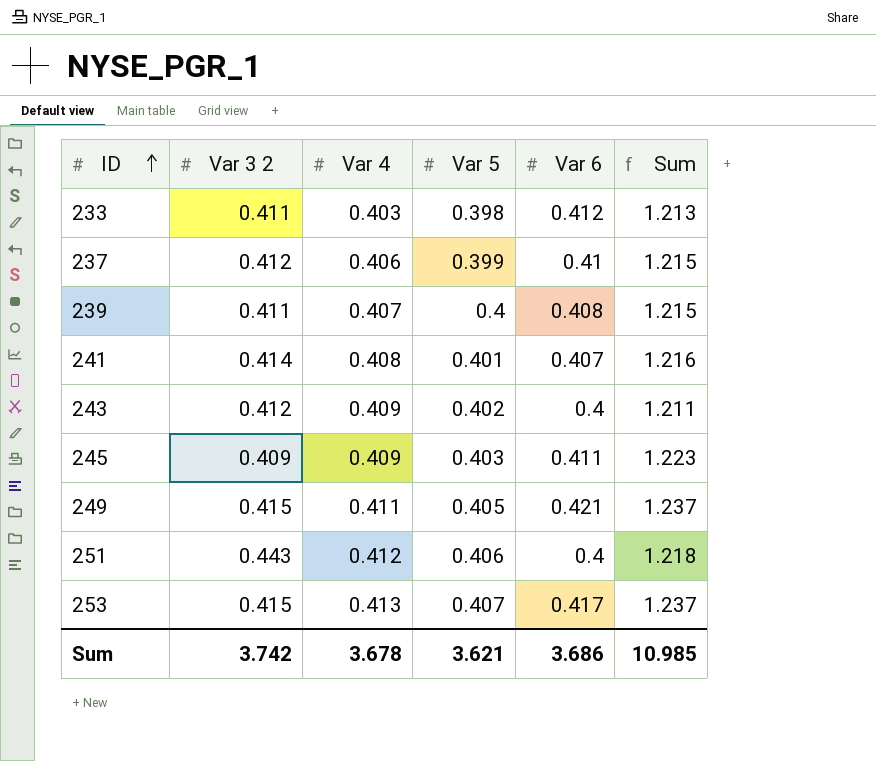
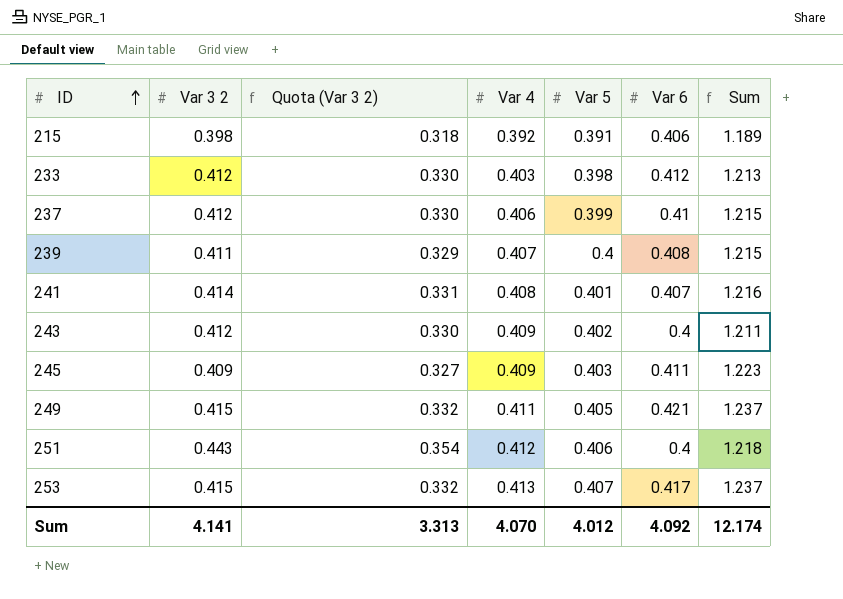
column Quota (Var 3 2) | formula: none -> [Var 3 2] * 0.8
row 215: none -> 0.398 | 0.318 | 0.392 | 0.391 | 0.406 | 1.189
233 | Var 3 2: 0.411 -> 0.412
Sum | Var 3 2: 3.742 -> 4.141
Sum | Var 4: 3.678 -> 4.070
Sum | Var 5: 3.621 -> 4.012
Sum | Var 6: 3.686 -> 4.092
Sum | Sum: 10.985 -> 12.174

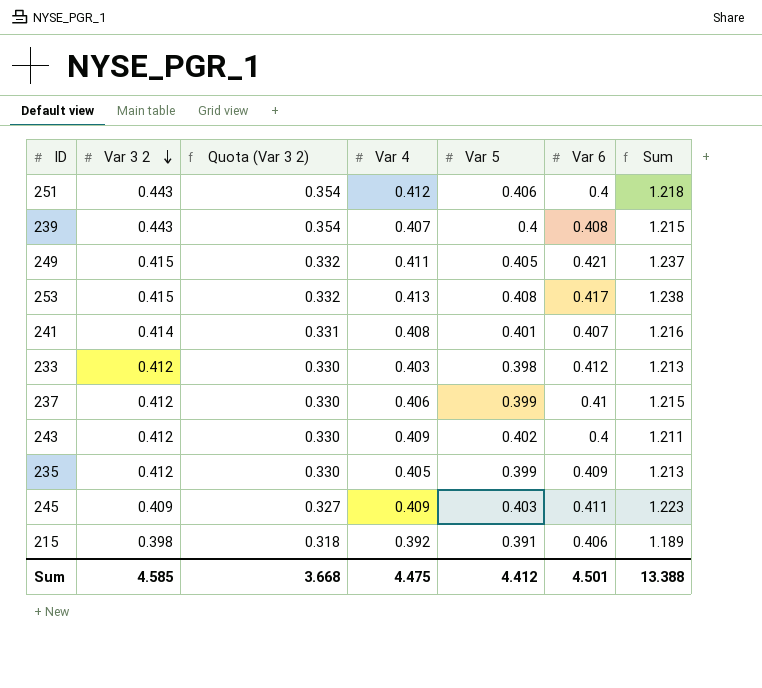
row order: ID ascending -> Var 3 2 descending
239 | Var 3 2: 0.411 -> 0.443
239 | Quota (Var 3 2): 0.329 -> 0.354
253 | Var 5: 0.407 -> 0.408
253 | Sum: 1.237 -> 1.238
row 235: none -> 0.412 | 0.330 | 0.405 | 0.399 | 0.409 | 1.213
Sum | Var 3 2: 4.141 -> 4.585
Sum | Quota (Var 3 2): 3.313 -> 3.668
Sum | Var 4: 4.070 -> 4.475
Sum | Var 5: 4.012 -> 4.412
Sum | Var 6: 4.092 -> 4.501
Sum | Sum: 12.174 -> 13.388

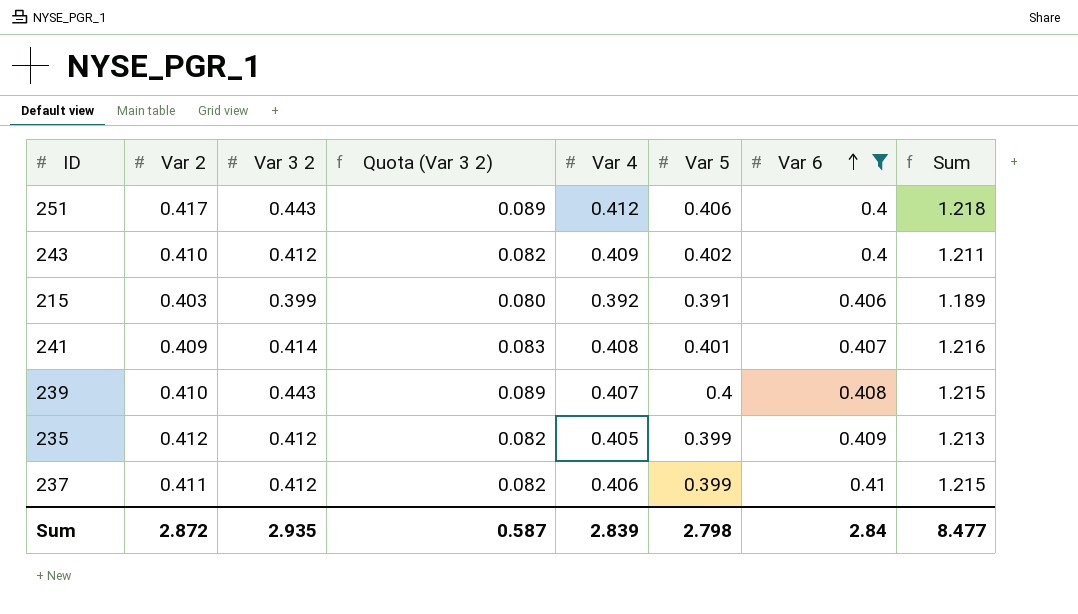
filter: none -> Var 6 <= 0.41
row order: Var 3 2 descending -> Var 6 ascending
column Var 2 | position: none -> 2
column Quota (Var 3 2) | formula: [Var 3 2] * 0.8 -> [Var 3 2] * 0.2
215 | Var 3 2: 0.398 -> 0.399
Sum | Var 3 2: 4.585 -> 2.935
Sum | Quota (Var 3 2): 3.668 -> 0.587
Sum | Var 4: 4.475 -> 2.839
Sum | Var 5: 4.412 -> 2.798
Sum | Var 6: 4.501 -> 2.84
Sum | Sum: 13.388 -> 8.477

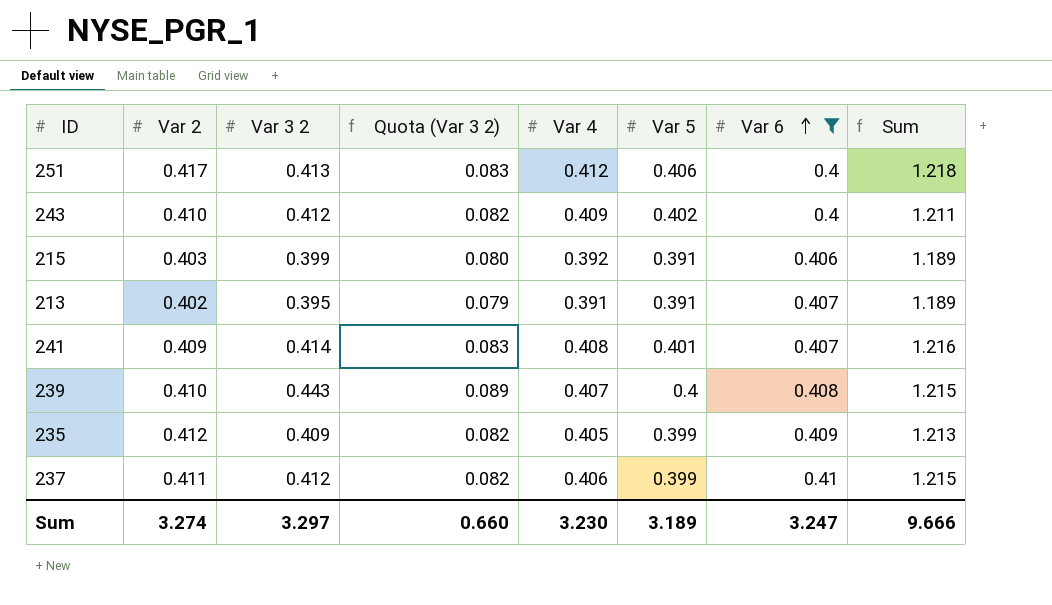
251 | Var 3 2: 0.443 -> 0.413
251 | Quota (Var 3 2): 0.089 -> 0.083
row 213: none -> 0.402 | 0.395 | 0.079 | 0.391 | 0.391 | 0.407 | 1.189
235 | Var 3 2: 0.412 -> 0.409
Sum | Var 2: 2.872 -> 3.274
Sum | Var 3 2: 2.935 -> 3.297
Sum | Quota (Var 3 2): 0.587 -> 0.660
Sum | Var 4: 2.839 -> 3.230
Sum | Var 5: 2.798 -> 3.189
Sum | Var 6: 2.84 -> 3.247
Sum | Sum: 8.477 -> 9.666

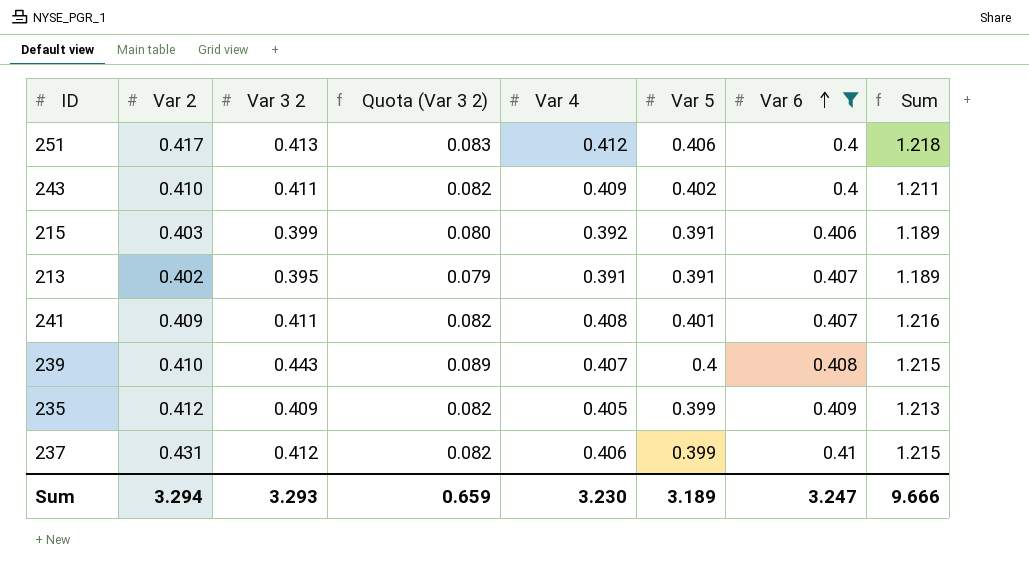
243 | Var 3 2: 0.412 -> 0.411
241 | Var 3 2: 0.414 -> 0.411
241 | Quota (Var 3 2): 0.083 -> 0.082
237 | Var 2: 0.411 -> 0.431
Sum | Var 2: 3.274 -> 3.294
Sum | Var 3 2: 3.297 -> 3.293
Sum | Quota (Var 3 2): 0.660 -> 0.659

